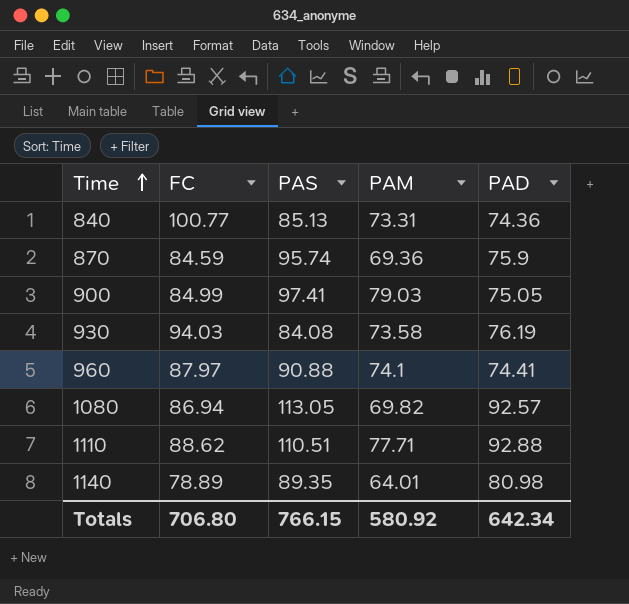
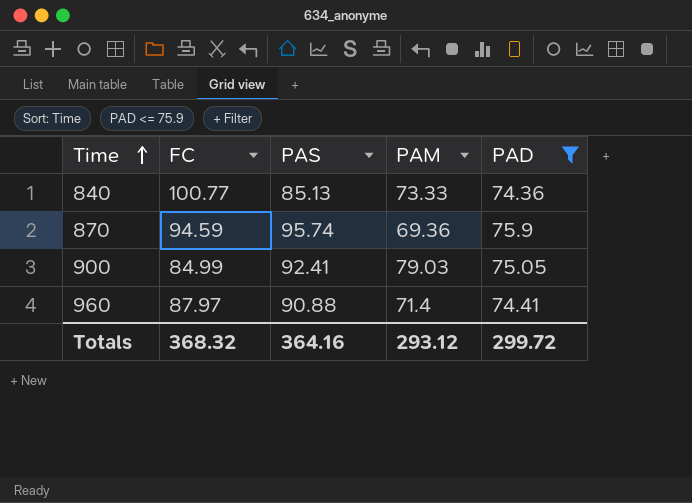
filter: none -> PAD <= 75.9
840 | PAM: 73.31 -> 73.33
870 | FC: 84.59 -> 94.59
900 | PAS: 97.41 -> 92.41
960 | PAM: 74.1 -> 71.4
Totals | FC: 706.80 -> 368.32
Totals | PAS: 766.15 -> 364.16
Totals | PAM: 580.92 -> 293.12
Totals | PAD: 642.34 -> 299.72

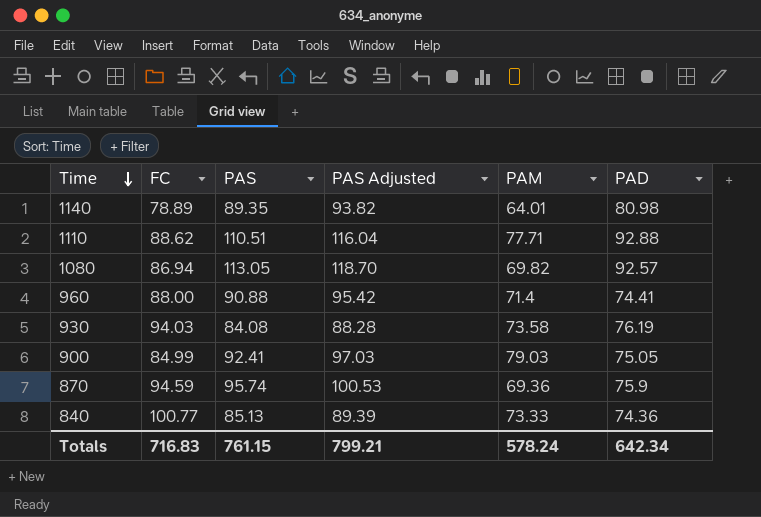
filter: PAD <= 75.9 -> none
row order: Time ascending -> Time descending
column PAS Adjusted | formula: none -> [PAS] * 1.05
960 | FC: 87.97 -> 88.00
Totals | FC: 368.32 -> 716.83
Totals | PAS: 364.16 -> 761.15
Totals | PAM: 293.12 -> 578.24
Totals | PAD: 299.72 -> 642.34

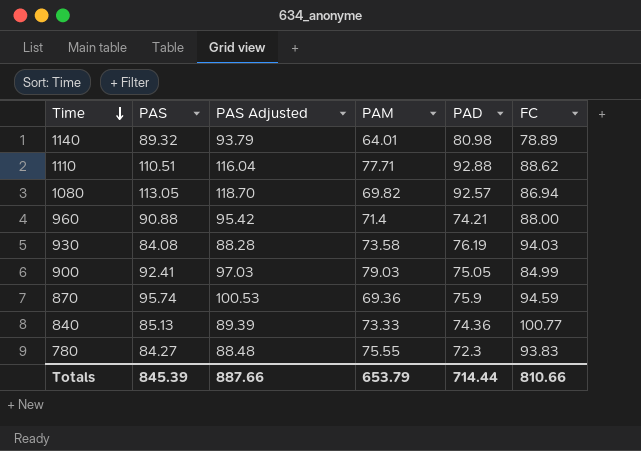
column FC | position: 2 -> 6
1140 | PAS: 89.35 -> 89.32
1140 | PAS Adjusted: 93.82 -> 93.79
960 | PAD: 74.41 -> 74.21
row 780: none -> 84.27 | 88.48 | 75.55 | 72.3 | 93.83
Totals | PAS: 761.15 -> 845.39
Totals | PAS Adjusted: 799.21 -> 887.66
Totals | PAM: 578.24 -> 653.79
Totals | PAD: 642.34 -> 714.44
Totals | FC: 716.83 -> 810.66

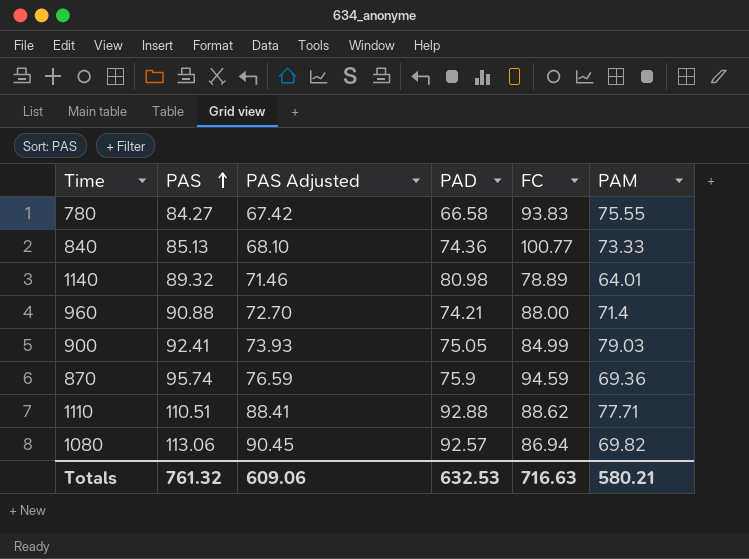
row order: Time descending -> PAS ascending
column PAS Adjusted | formula: [PAS] * 1.05 -> [PAS] * 0.8
column PAM | position: 4 -> 6
row 930: 84.08 | 88.28 | 73.58 | 76.19 | 94.03 -> none
780 | PAD: 72.3 -> 66.58
1080 | PAS: 113.05 -> 113.06
Totals | PAS: 845.39 -> 761.32
Totals | PAS Adjusted: 887.66 -> 609.06
Totals | PAD: 714.44 -> 632.53
Totals | FC: 810.66 -> 716.63
Totals | PAM: 653.79 -> 580.21

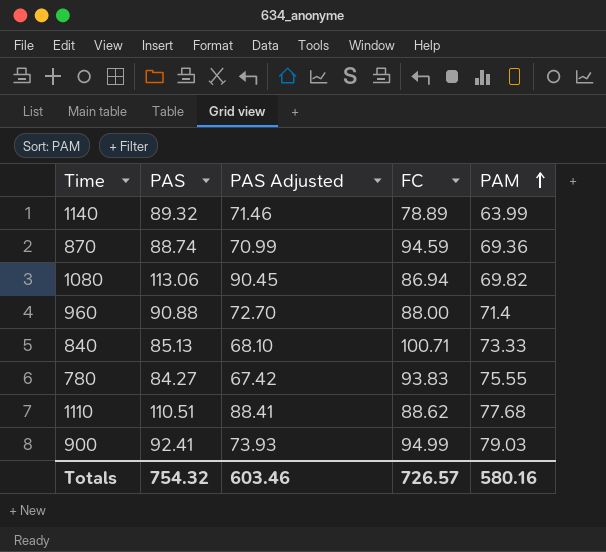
row order: PAS ascending -> PAM ascending
column PAD | position: 4 -> none
1140 | PAM: 64.01 -> 63.99
870 | PAS: 95.74 -> 88.74
870 | PAS Adjusted: 76.59 -> 70.99
840 | FC: 100.77 -> 100.71
1110 | PAM: 77.71 -> 77.68
900 | FC: 84.99 -> 94.99
Totals | PAS: 761.32 -> 754.32
Totals | PAS Adjusted: 609.06 -> 603.46
Totals | FC: 716.63 -> 726.57
Totals | PAM: 580.21 -> 580.16

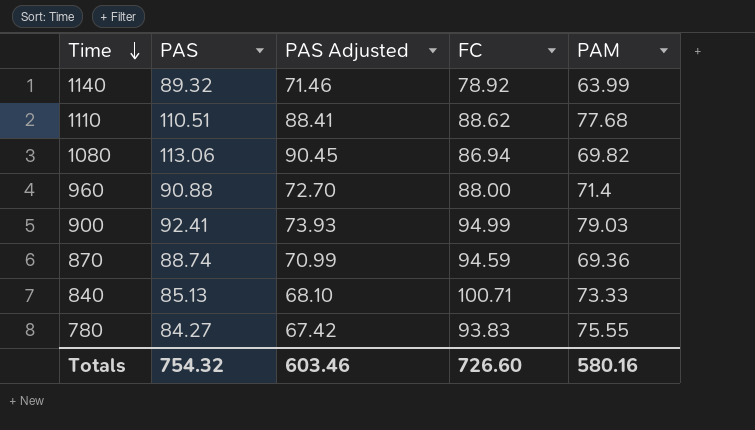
row order: PAM ascending -> Time descending
1140 | FC: 78.89 -> 78.92
Totals | FC: 726.57 -> 726.60

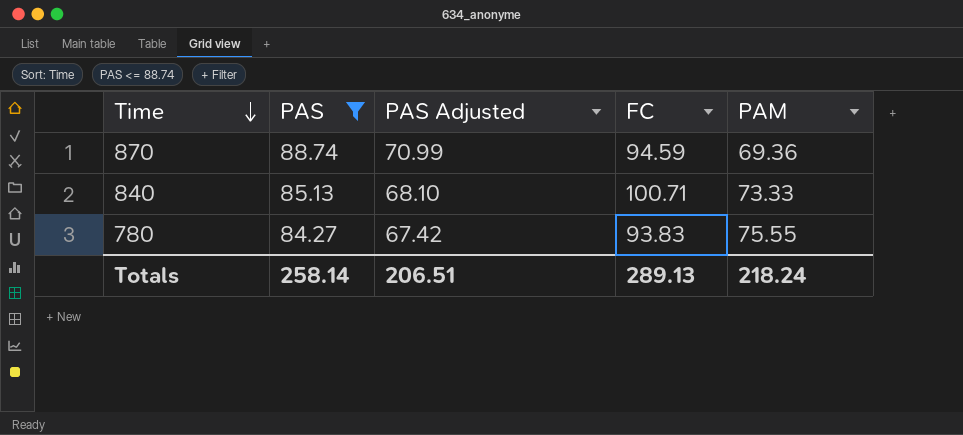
filter: none -> PAS <= 88.74
Totals | PAS: 754.32 -> 258.14
Totals | PAS Adjusted: 603.46 -> 206.51
Totals | FC: 726.60 -> 289.13
Totals | PAM: 580.16 -> 218.24

